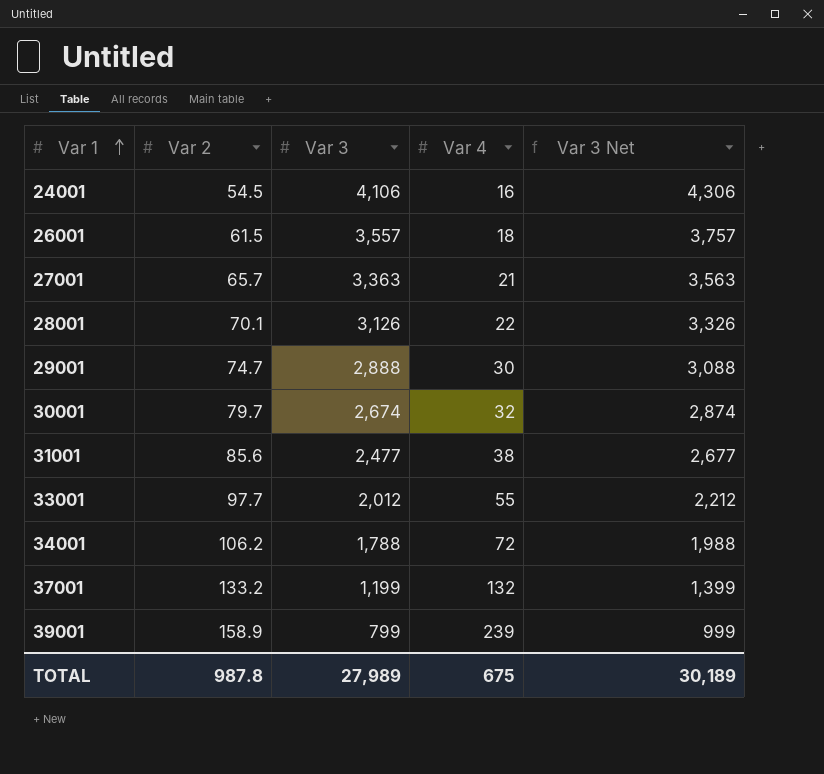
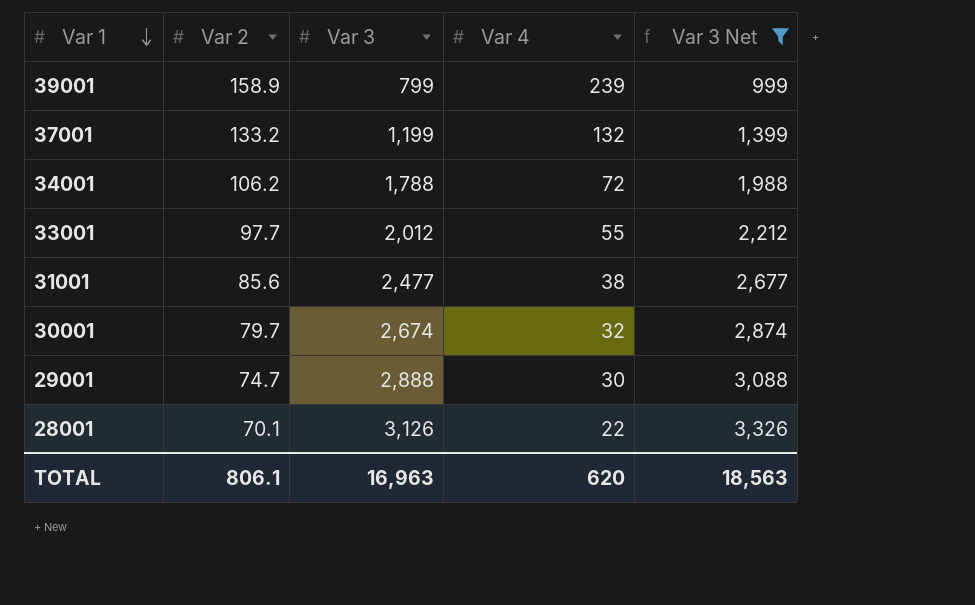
filter: none -> Var 3 Net <= 3,326
row order: Var 1 ascending -> Var 1 descending
TOTAL | Var 2: 987.8 -> 806.1
TOTAL | Var 3: 27,989 -> 16,963
TOTAL | Var 4: 675 -> 620
TOTAL | Var 3 Net: 30,189 -> 18,563

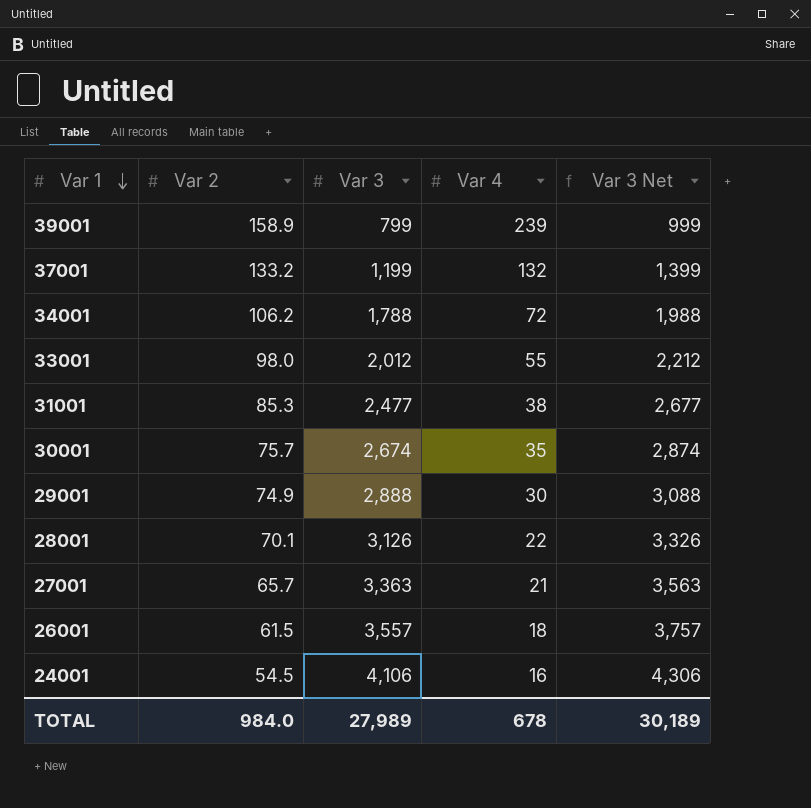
filter: Var 3 Net <= 3,326 -> none
33001 | Var 2: 97.7 -> 98.0
31001 | Var 2: 85.6 -> 85.3
30001 | Var 2: 79.7 -> 75.7
30001 | Var 4: 32 -> 35
29001 | Var 2: 74.7 -> 74.9
TOTAL | Var 2: 806.1 -> 984.0
TOTAL | Var 3: 16,963 -> 27,989
TOTAL | Var 4: 620 -> 678
TOTAL | Var 3 Net: 18,563 -> 30,189

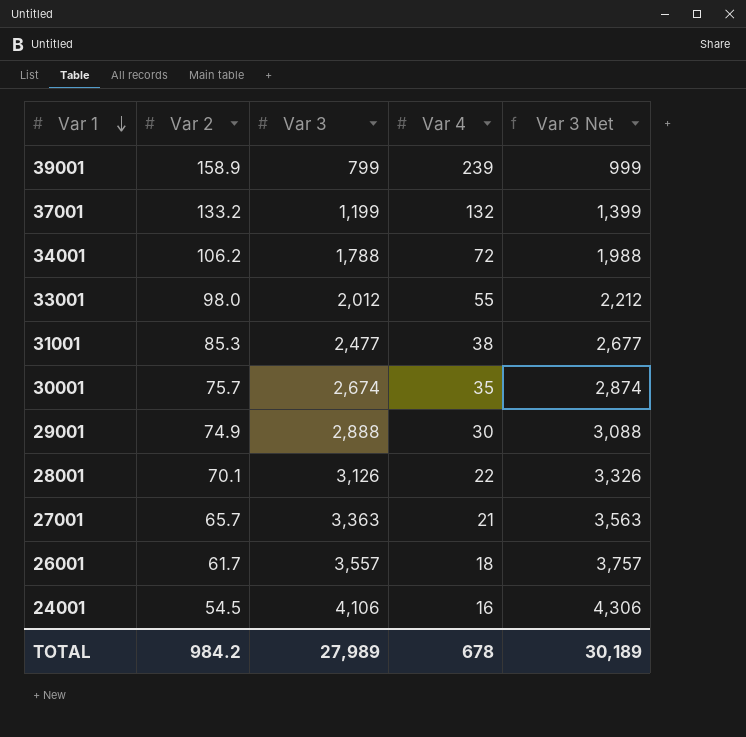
26001 | Var 2: 61.5 -> 61.7
TOTAL | Var 2: 984.0 -> 984.2

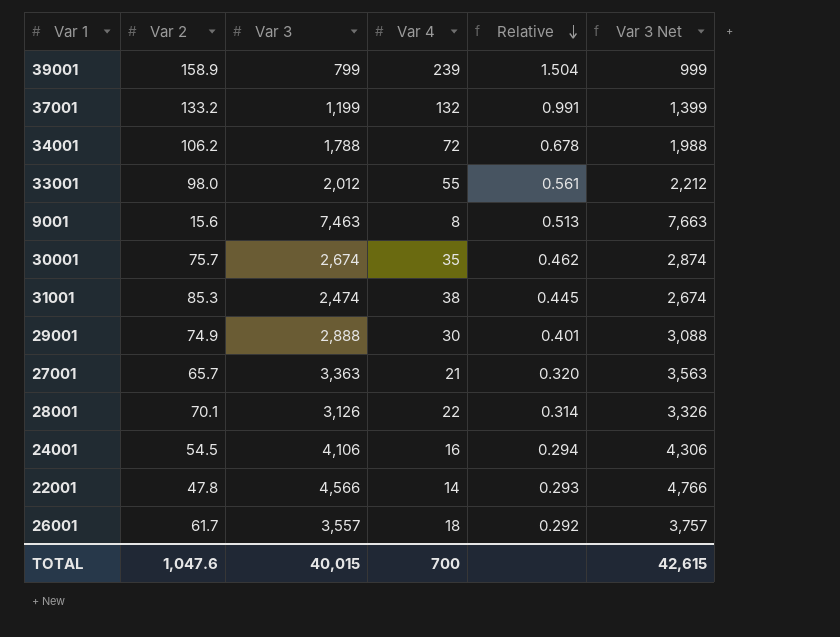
row order: Var 1 descending -> Relative descending
column Relative | formula: none -> [Var 4] / [Var 2]
row 9001: none -> 15.6 | 7,463 | 8 | 0.513 | 7,663
31001 | Var 3: 2,477 -> 2,474
31001 | Var 3 Net: 2,677 -> 2,674
row 22001: none -> 47.8 | 4,566 | 14 | 0.293 | 4,766
TOTAL | Var 2: 984.2 -> 1,047.6
TOTAL | Var 3: 27,989 -> 40,015
TOTAL | Var 4: 678 -> 700
TOTAL | Var 3 Net: 30,189 -> 42,615

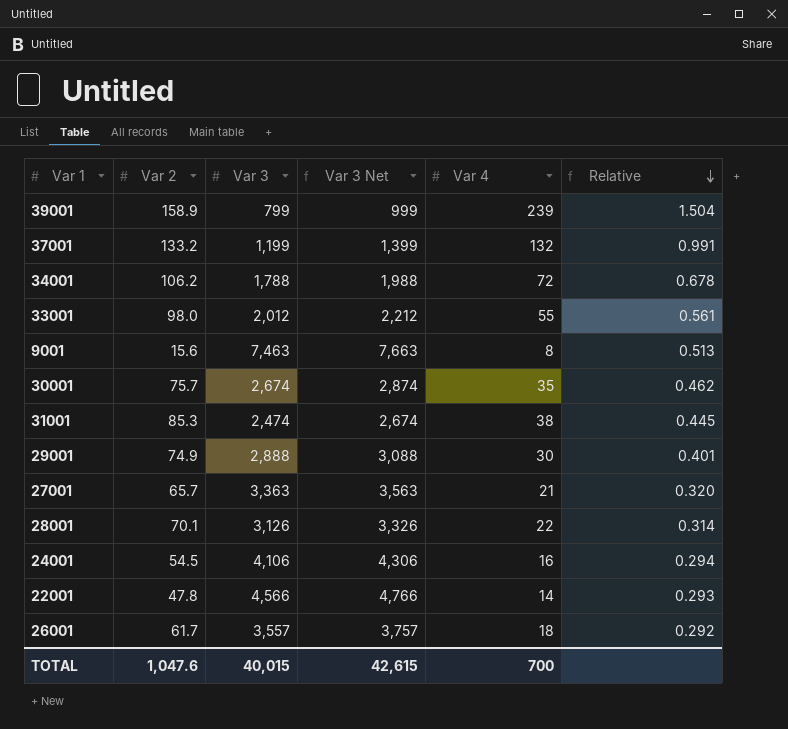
column Var 3 Net | position: 6 -> 4

